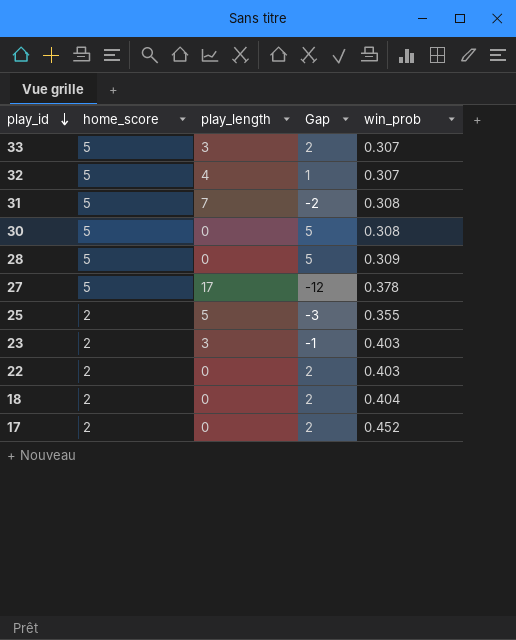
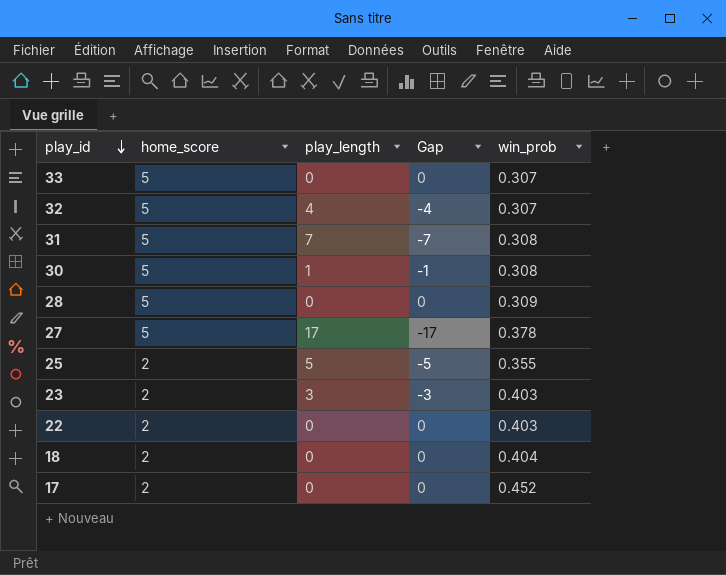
column Gap | formula: [home_score] - [play_length] -> [win_prob] - [play_length]
33 | play_length: 3 -> 0
30 | play_length: 0 -> 1

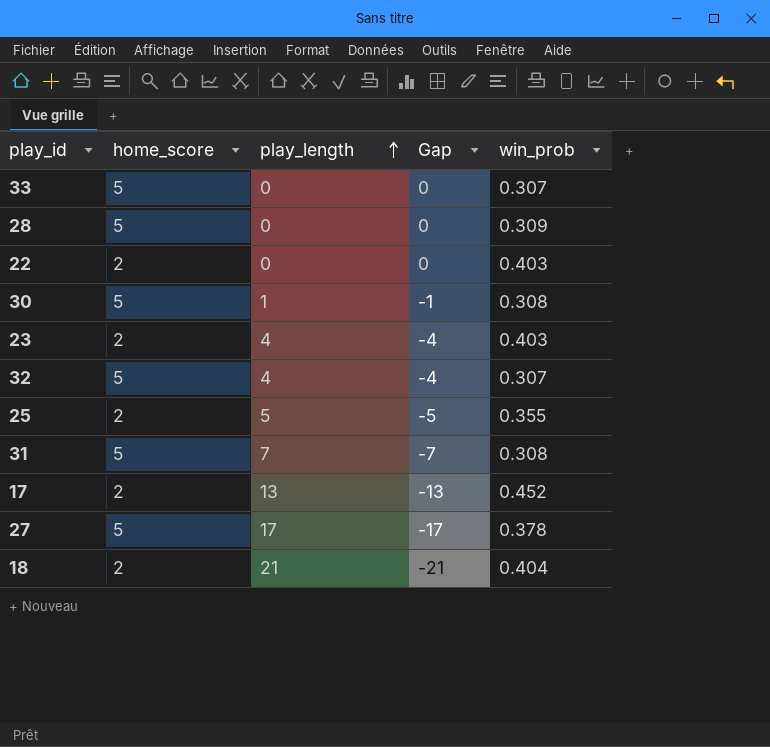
row order: play_id descending -> play_length ascending
23 | play_length: 3 -> 4
23 | Gap: -3 -> -4
17 | play_length: 0 -> 13
17 | Gap: 0 -> -13
18 | play_length: 0 -> 21
18 | Gap: 0 -> -21

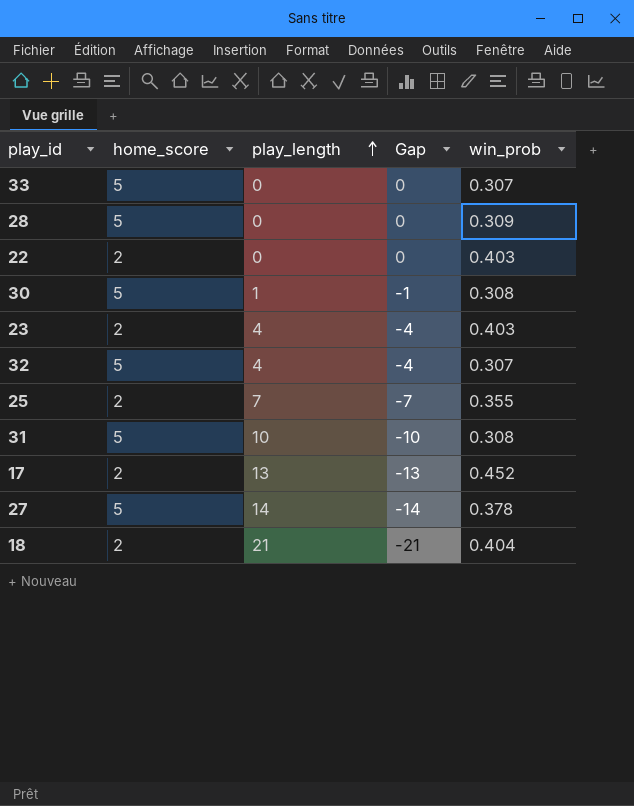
25 | play_length: 5 -> 7
25 | Gap: -5 -> -7
31 | play_length: 7 -> 10
31 | Gap: -7 -> -10
27 | play_length: 17 -> 14
27 | Gap: -17 -> -14

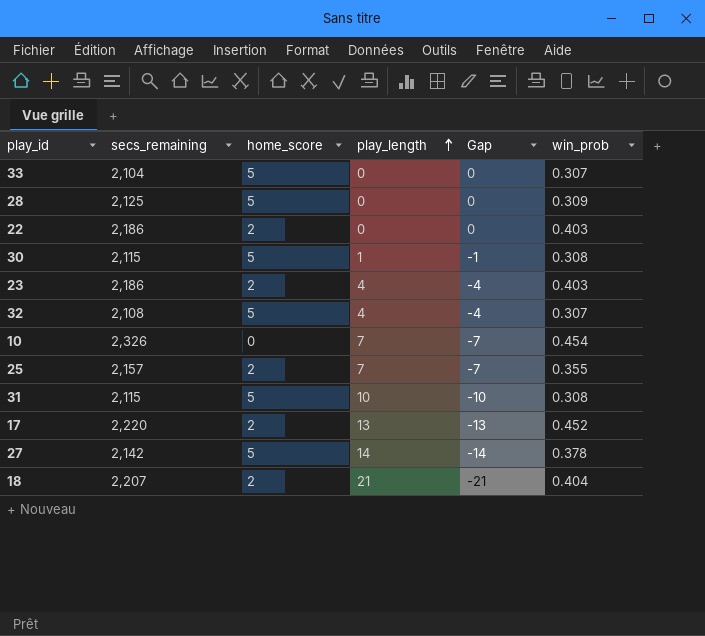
column secs_remaining | position: none -> 2
row 10: none -> 2,326 | 0 | 7 | -7 | 0.454

